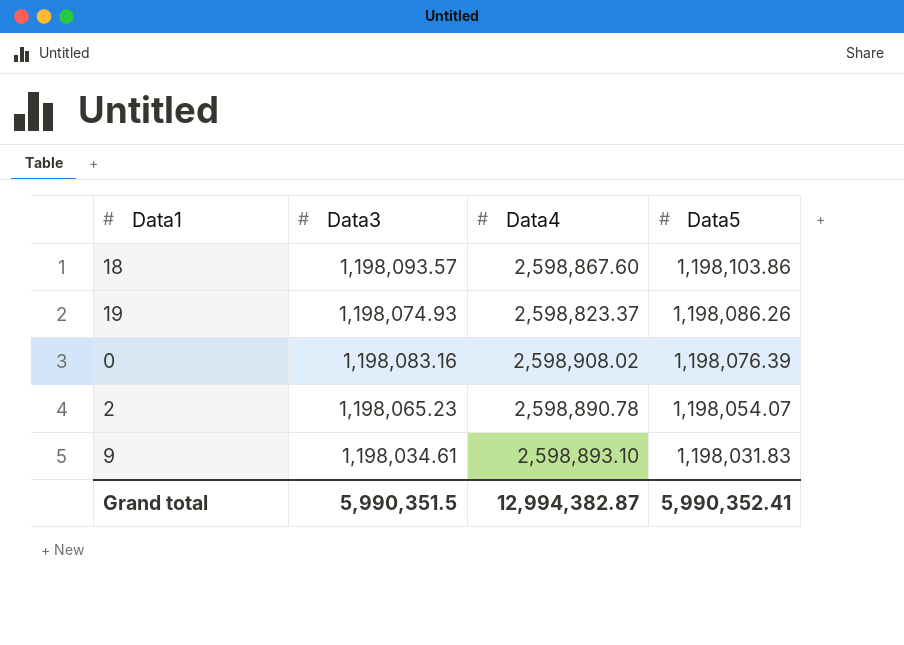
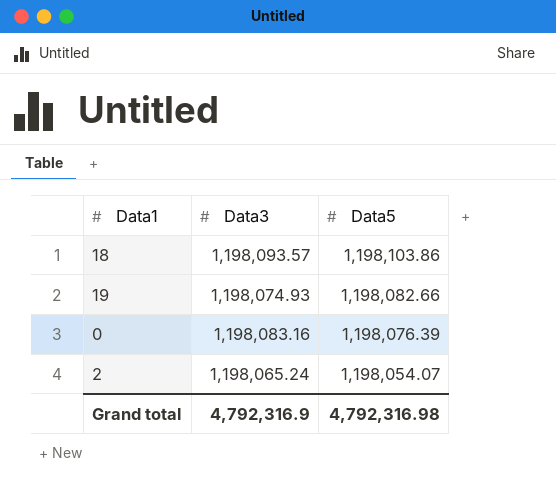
column Data4 | position: 3 -> none
row 9: 1,198,034.61 | 2,598,893.10 | 1,198,031.83 -> none
19 | Data5: 1,198,086.26 -> 1,198,082.66
2 | Data3: 1,198,065.23 -> 1,198,065.24
Grand total | Data3: 5,990,351.5 -> 4,792,316.9
Grand total | Data5: 5,990,352.41 -> 4,792,316.98

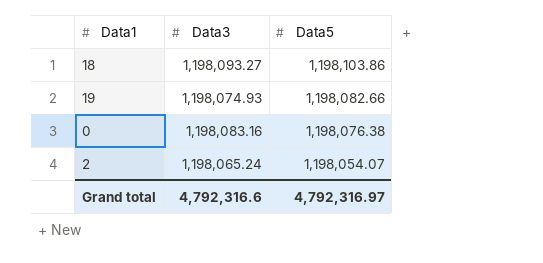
18 | Data3: 1,198,093.57 -> 1,198,093.27
0 | Data5: 1,198,076.39 -> 1,198,076.38
Grand total | Data3: 4,792,316.9 -> 4,792,316.6
Grand total | Data5: 4,792,316.98 -> 4,792,316.97

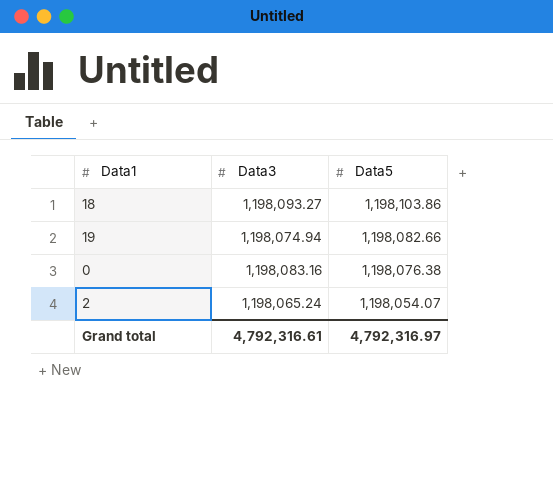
19 | Data3: 1,198,074.93 -> 1,198,074.94
Grand total | Data3: 4,792,316.6 -> 4,792,316.61

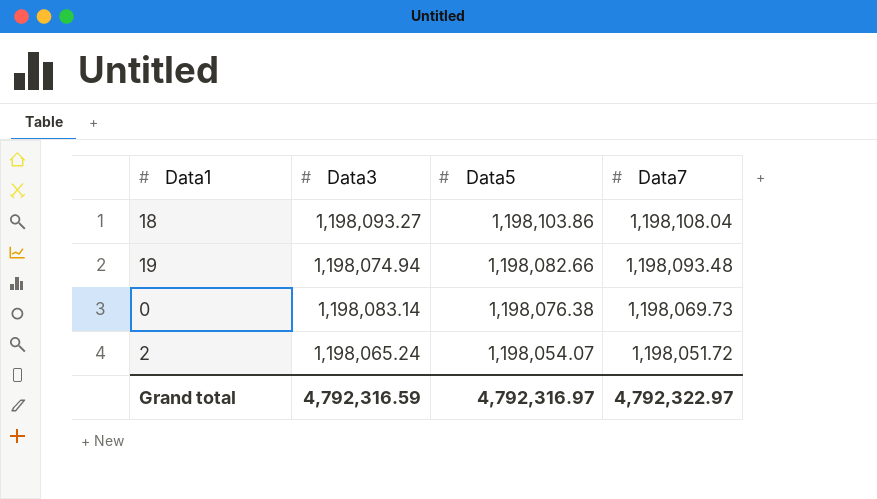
column Data7 | position: none -> 4
0 | Data3: 1,198,083.16 -> 1,198,083.14
Grand total | Data3: 4,792,316.61 -> 4,792,316.59

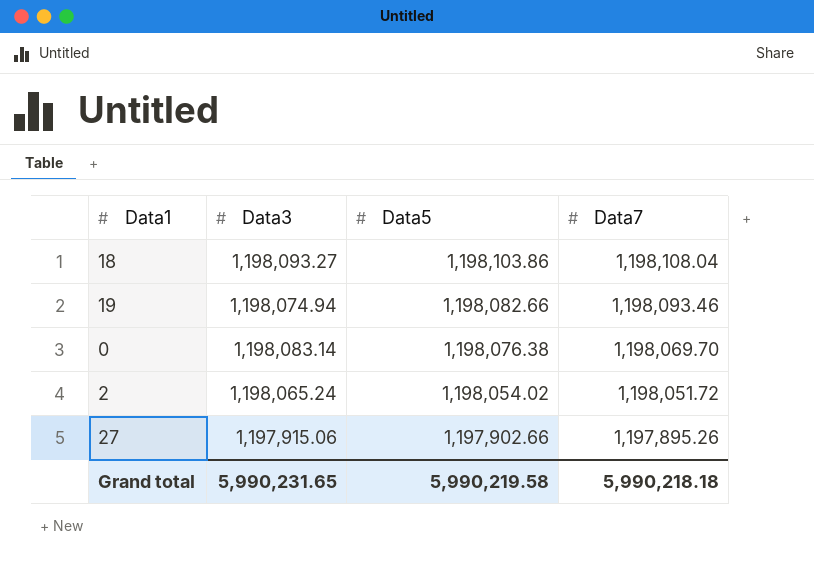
19 | Data7: 1,198,093.48 -> 1,198,093.46
0 | Data7: 1,198,069.73 -> 1,198,069.70
2 | Data5: 1,198,054.07 -> 1,198,054.02
row 27: none -> 1,197,915.06 | 1,197,902.66 | 1,197,895.26
Grand total | Data3: 4,792,316.59 -> 5,990,231.65
Grand total | Data5: 4,792,316.97 -> 5,990,219.58
Grand total | Data7: 4,792,322.97 -> 5,990,218.18

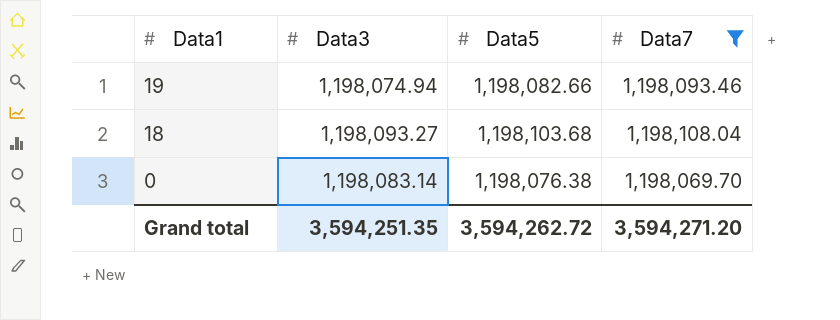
filter: none -> Data7 >= 1,198,069.70
row order: Data5 descending -> Data1 descending
18 | Data5: 1,198,103.86 -> 1,198,103.68
Grand total | Data3: 5,990,231.65 -> 3,594,251.35
Grand total | Data5: 5,990,219.58 -> 3,594,262.72
Grand total | Data7: 5,990,218.18 -> 3,594,271.20

